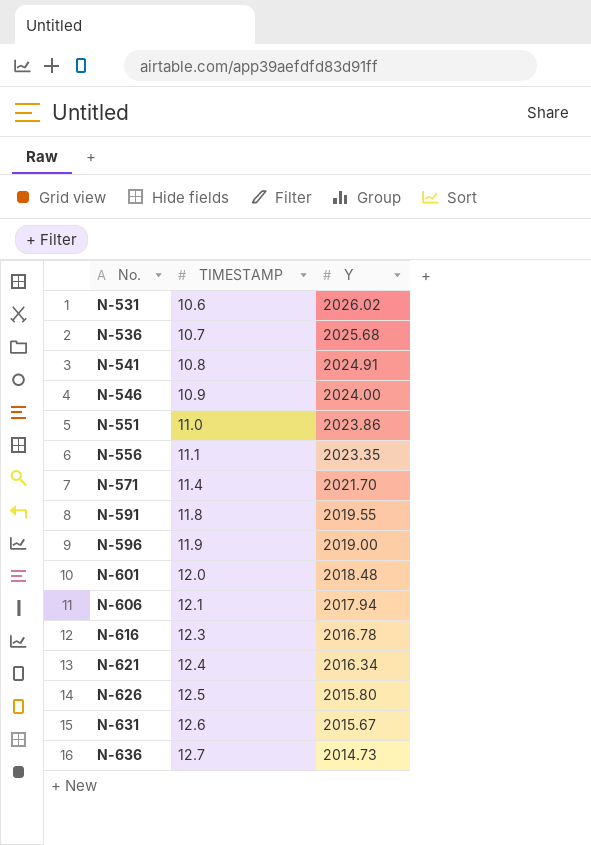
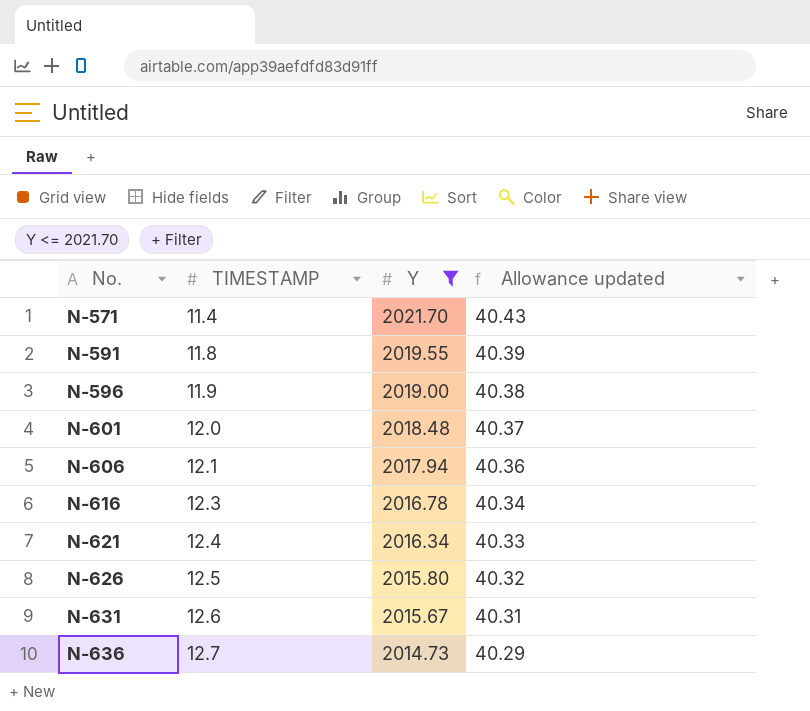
filter: none -> Y <= 2021.70
column Allowance updated | formula: none -> [Y] * 0.02

